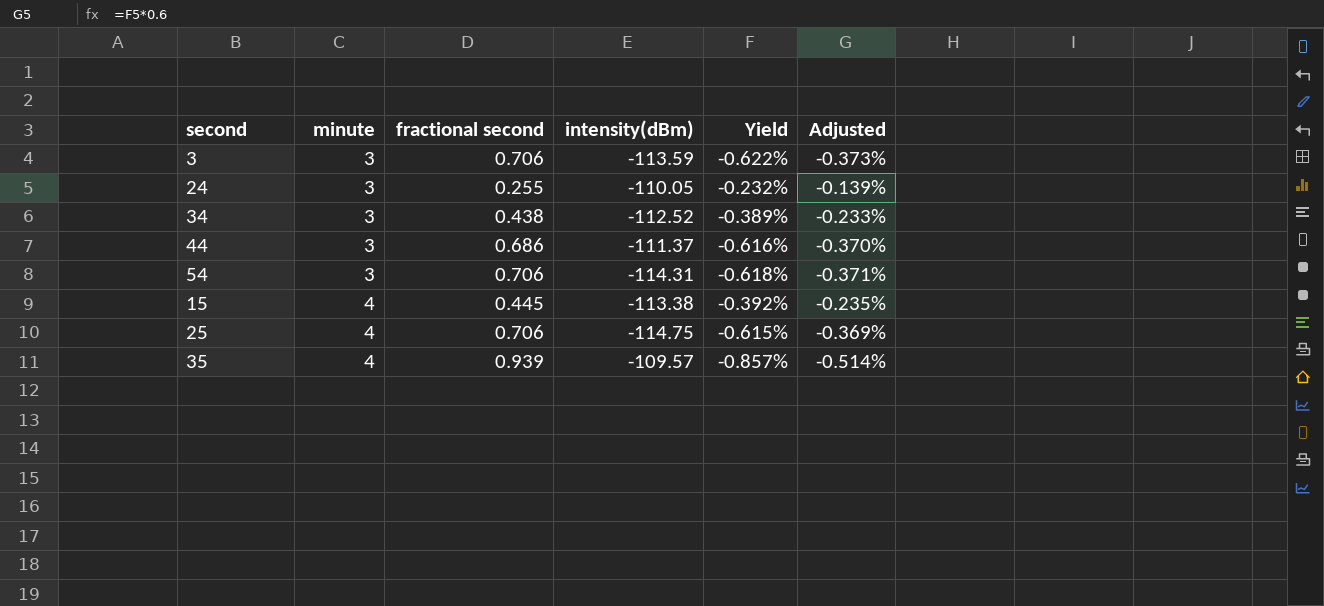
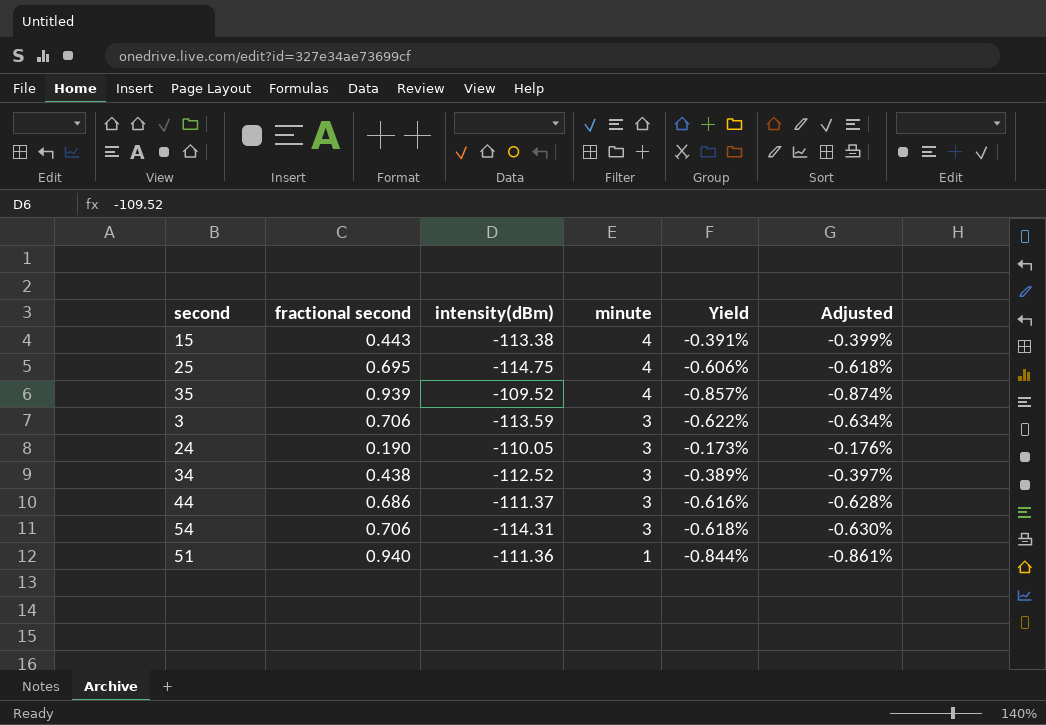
row order: minute ascending -> minute descending
column minute | position: 2 -> 4
column Adjusted | formula: [Yield] * 0.6 -> [Yield] * 1.02
15 | fractional second: 0.445 -> 0.443
15 | Yield: -0.392% -> -0.391%
25 | fractional second: 0.706 -> 0.695
25 | Yield: -0.615% -> -0.606%
35 | intensity(dBm): -109.57 -> -109.52
24 | fractional second: 0.255 -> 0.190
24 | Yield: -0.232% -> -0.173%
row 51: none -> 0.940 | -111.36 | 1 | -0.844% | -0.861%

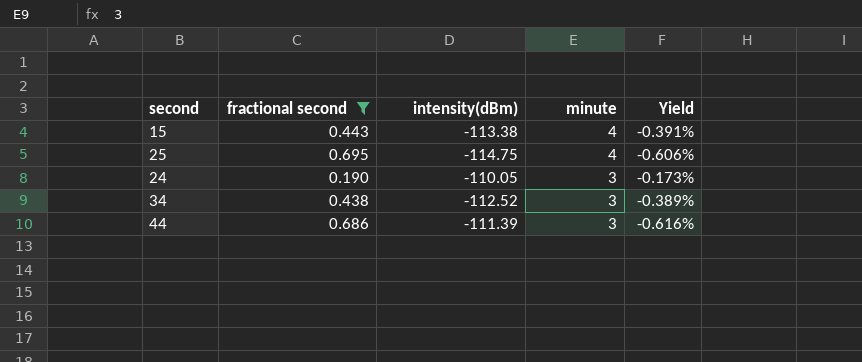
filter: none -> fractional second <= 0.695
column Adjusted | formula: [Yield] * 1.02 -> none
44 | intensity(dBm): -111.37 -> -111.39

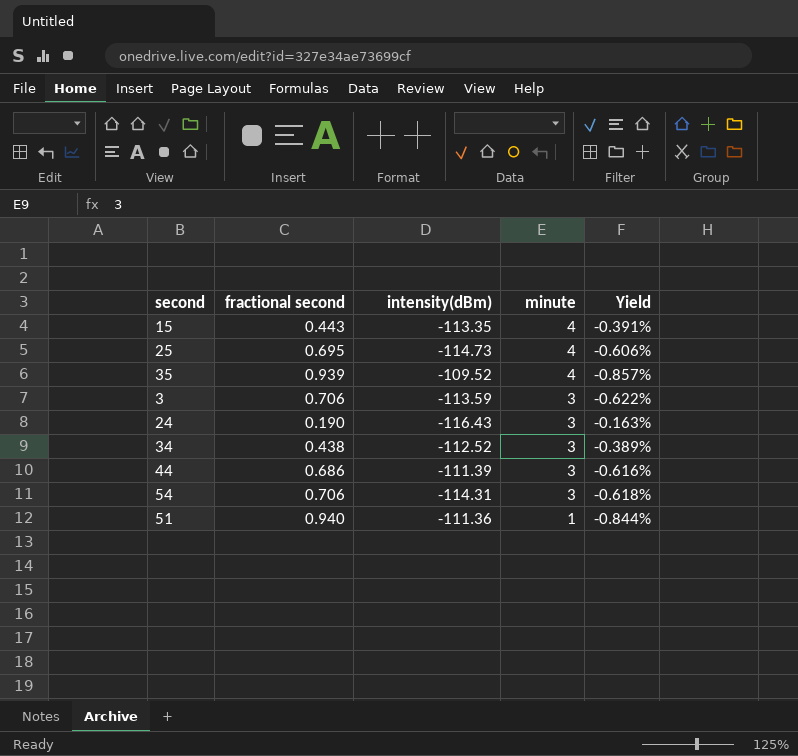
filter: fractional second <= 0.695 -> none
15 | intensity(dBm): -113.38 -> -113.35
25 | intensity(dBm): -114.75 -> -114.73
24 | intensity(dBm): -110.05 -> -116.43
24 | Yield: -0.173% -> -0.163%

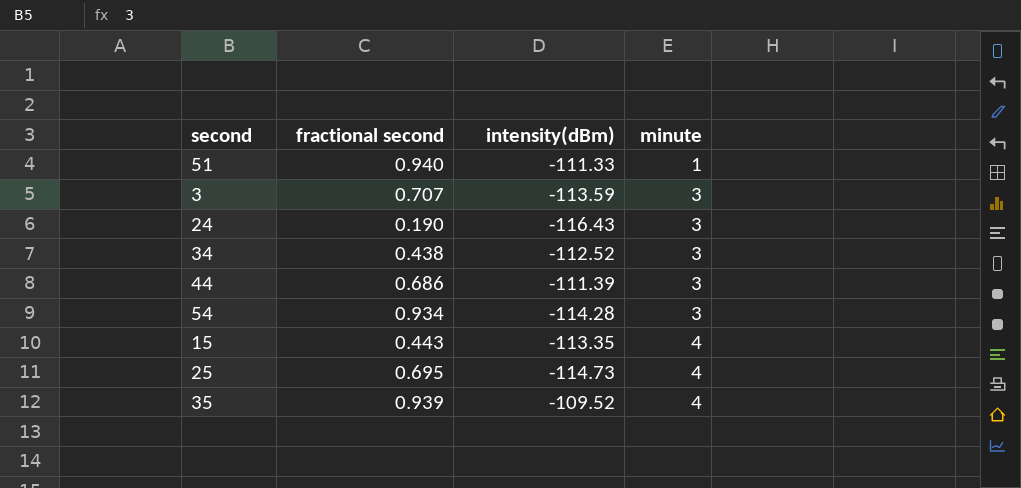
row order: minute descending -> minute ascending
column Yield | formula: [fractional second] / [intensity(dBm)] -> none
51 | intensity(dBm): -111.36 -> -111.33
3 | fractional second: 0.706 -> 0.707
54 | fractional second: 0.706 -> 0.934
54 | intensity(dBm): -114.31 -> -114.28

